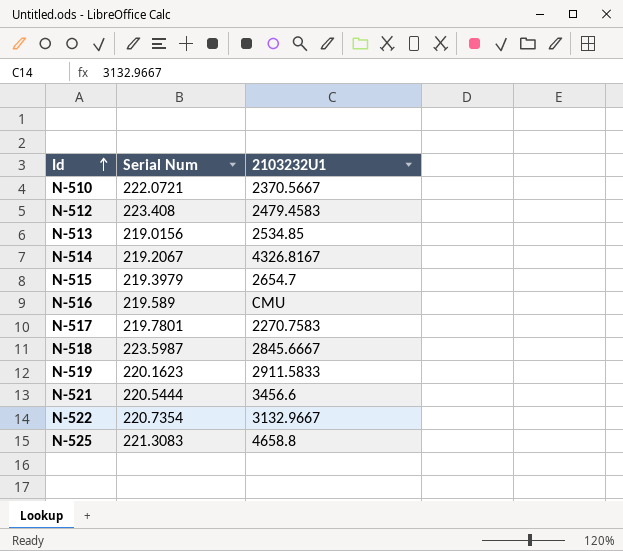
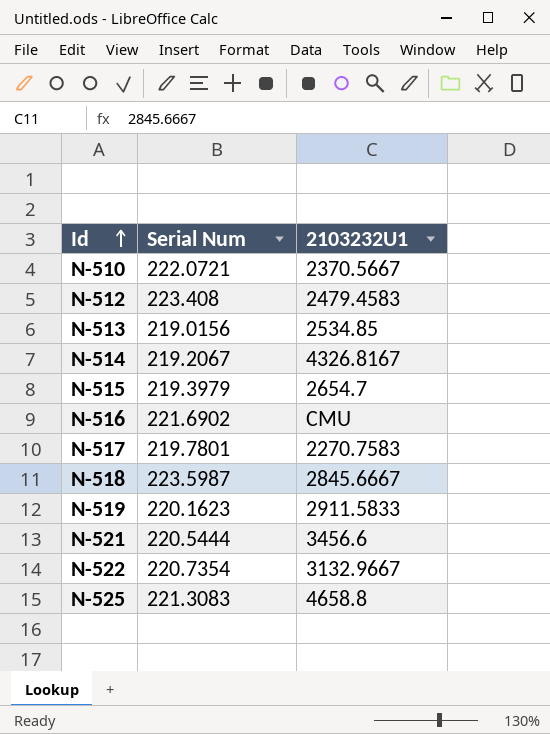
N-516 | Serial Num: 219.589 -> 221.6902

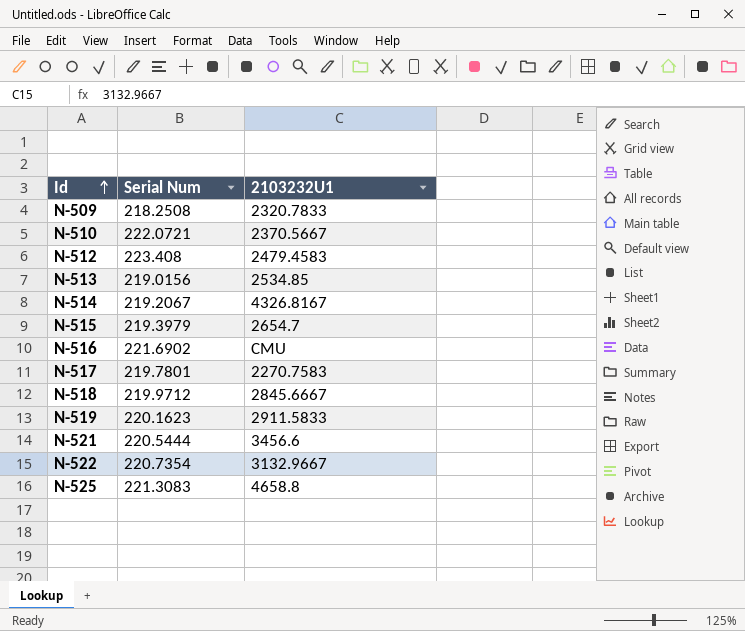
row N-509: none -> 218.2508 | 2320.7833
N-518 | Serial Num: 223.5987 -> 219.9712

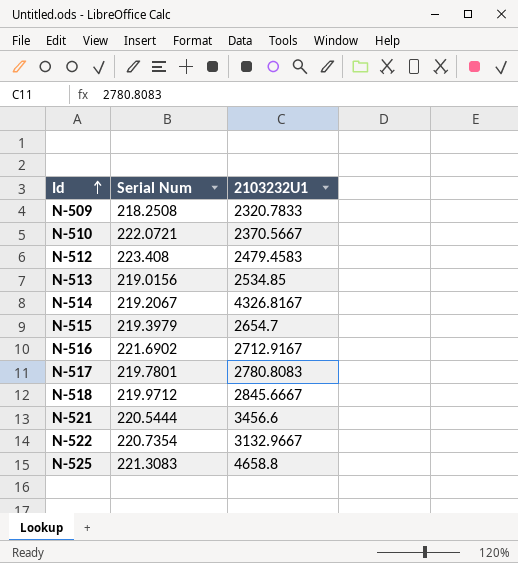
row N-519: 220.1623 | 2911.5833 -> none
N-516 | 2103232U1: CMU -> 2712.9167
N-517 | 2103232U1: 2270.7583 -> 2780.8083

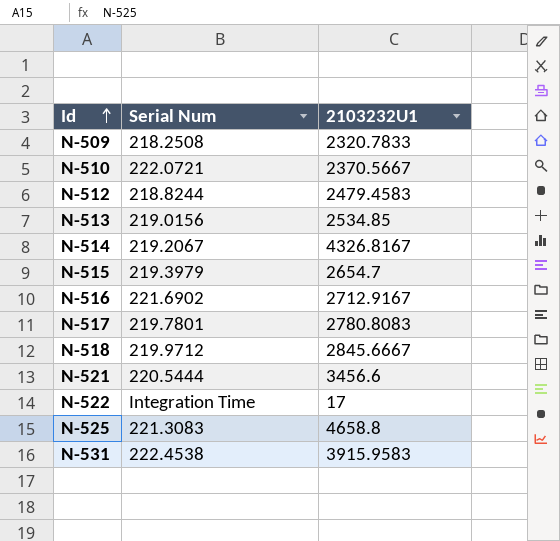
N-512 | Serial Num: 223.408 -> 218.8244
N-522 | Serial Num: 220.7354 -> Integration Time
N-522 | 2103232U1: 3132.9667 -> 17
row N-531: none -> 222.4538 | 3915.9583

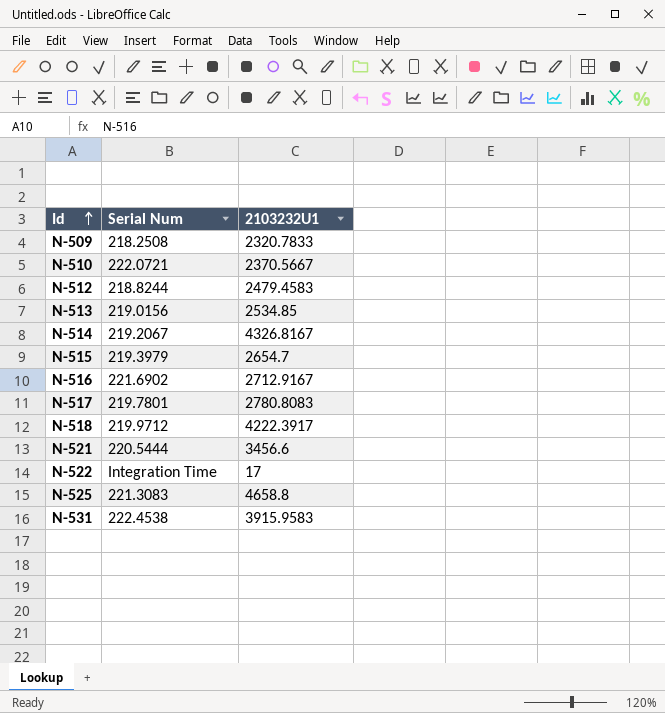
N-518 | 2103232U1: 2845.6667 -> 4222.3917

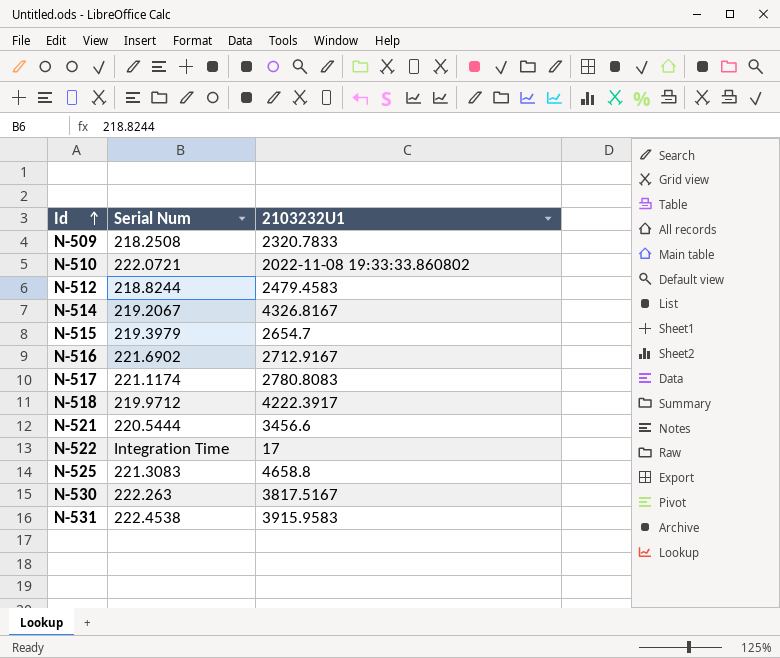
row N-513: 219.0156 | 2534.85 -> none
N-510 | 2103232U1: 2370.5667 -> 2022-11-08 19:33:33.860802
N-517 | Serial Num: 219.7801 -> 221.1174
row N-530: none -> 222.263 | 3817.5167

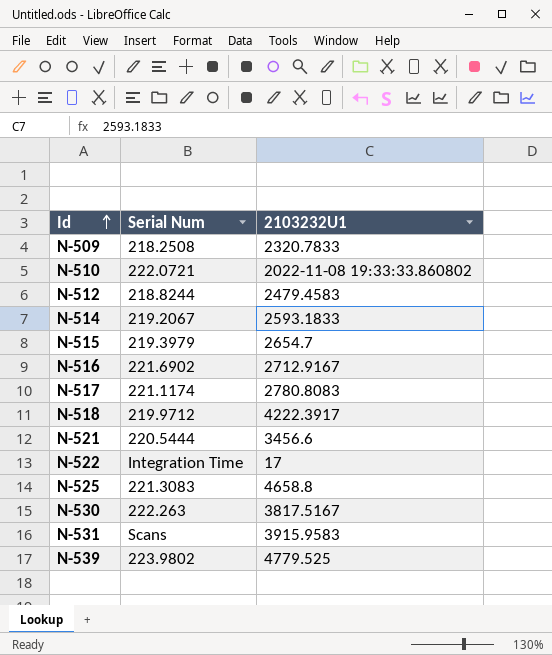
N-514 | 2103232U1: 4326.8167 -> 2593.1833
N-531 | Serial Num: 222.4538 -> Scans
row N-539: none -> 223.9802 | 4779.525

